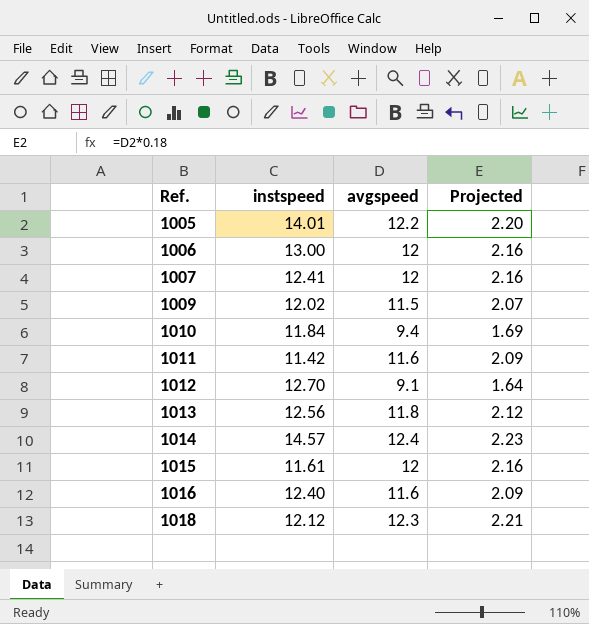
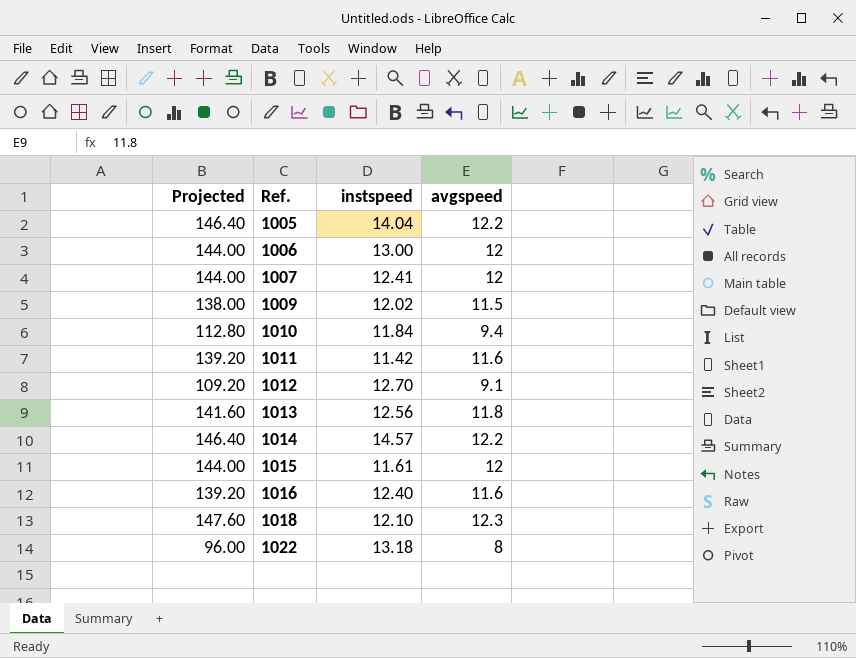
column Projected | formula: [avgspeed] * 0.18 -> [avgspeed] * 12
column Projected | position: 4 -> 1
1005 | instspeed: 14.01 -> 14.04
1014 | avgspeed: 12.4 -> 12.2
1018 | instspeed: 12.12 -> 12.10
row 1022: none -> 96.00 | 13.18 | 8

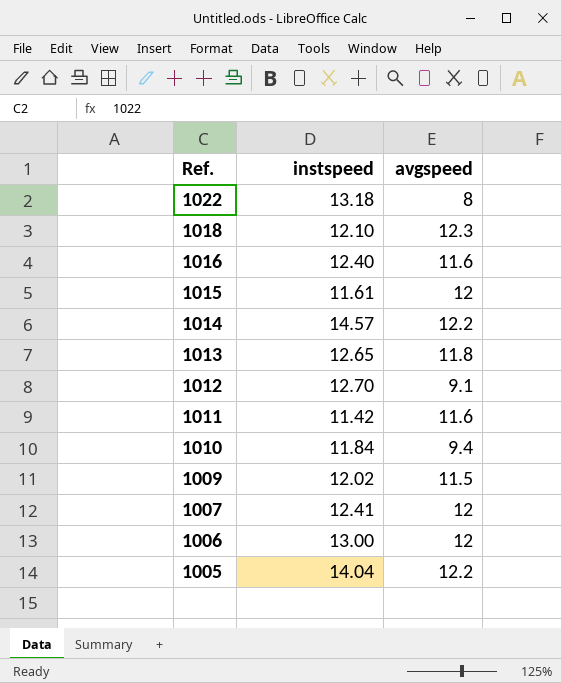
row order: Ref. ascending -> Ref. descending
column Projected | formula: [avgspeed] * 12 -> none
1013 | instspeed: 12.56 -> 12.65

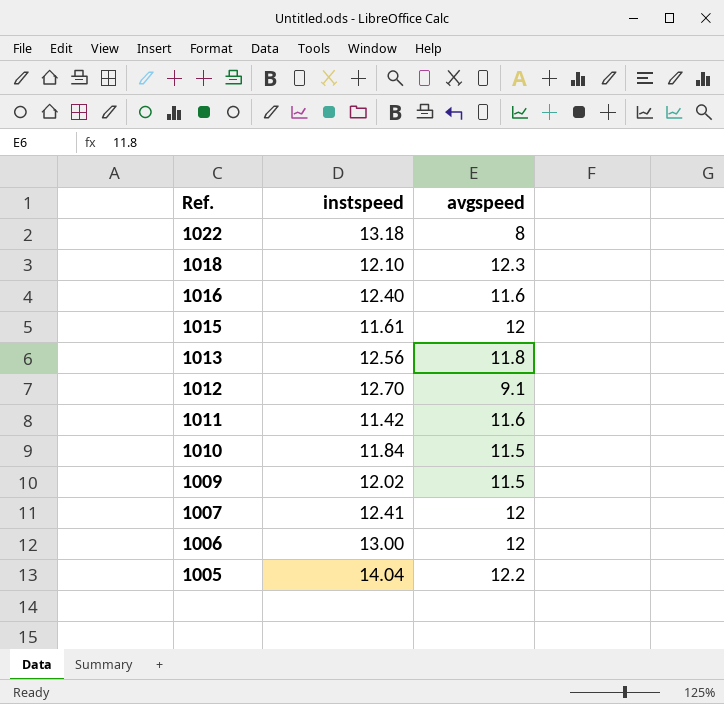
row 1014: 14.57 | 12.2 -> none
1013 | instspeed: 12.65 -> 12.56
1010 | avgspeed: 9.4 -> 11.5

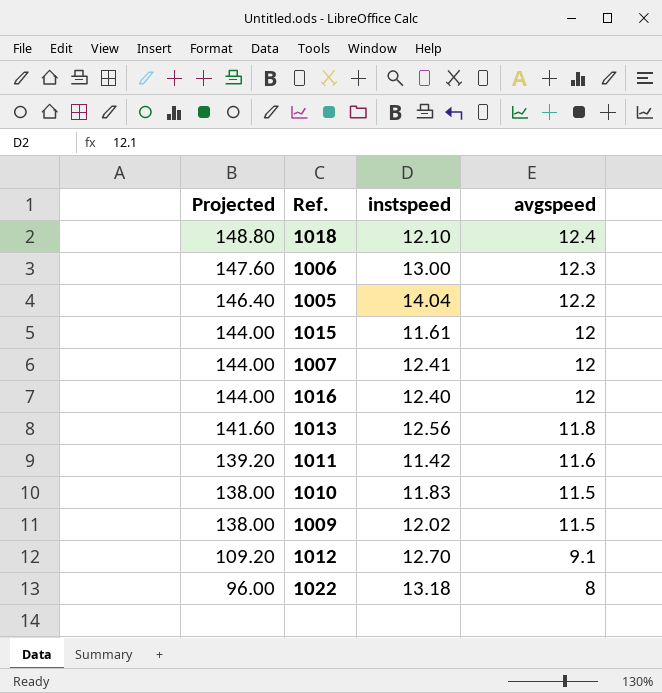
row order: Ref. descending -> Projected descending
column Projected | formula: none -> [avgspeed] * 12
1018 | avgspeed: 12.3 -> 12.4
1006 | avgspeed: 12 -> 12.3
1016 | avgspeed: 11.6 -> 12
1010 | instspeed: 11.84 -> 11.83

